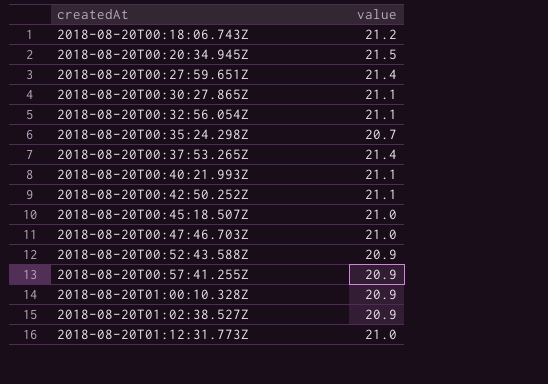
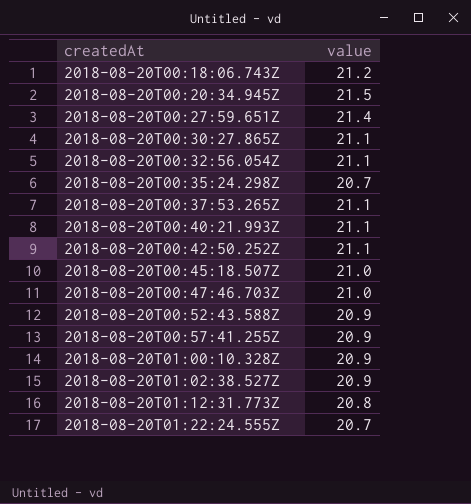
2018-08-20T00:37:53.265Z | value: 21.4 -> 21.1
2018-08-20T01:12:31.773Z | value: 21.0 -> 20.8
row 2018-08-20T01:22:24.555Z: none -> 20.7

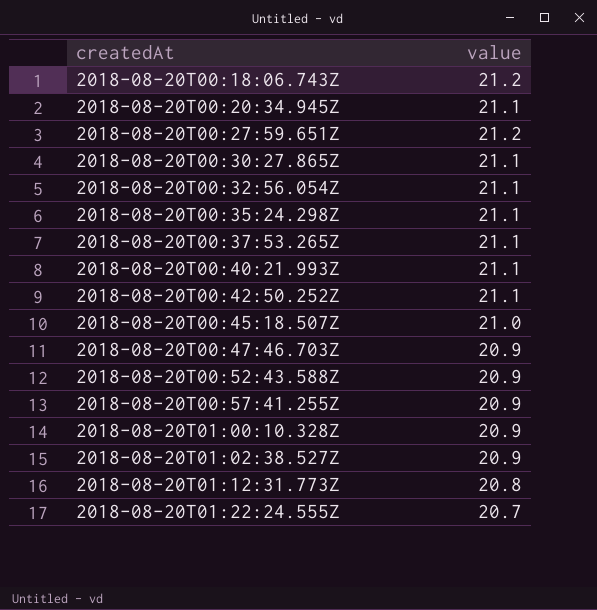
2018-08-20T00:20:34.945Z | value: 21.5 -> 21.1
2018-08-20T00:27:59.651Z | value: 21.4 -> 21.2
2018-08-20T00:35:24.298Z | value: 20.7 -> 21.1
2018-08-20T00:47:46.703Z | value: 21.0 -> 20.9

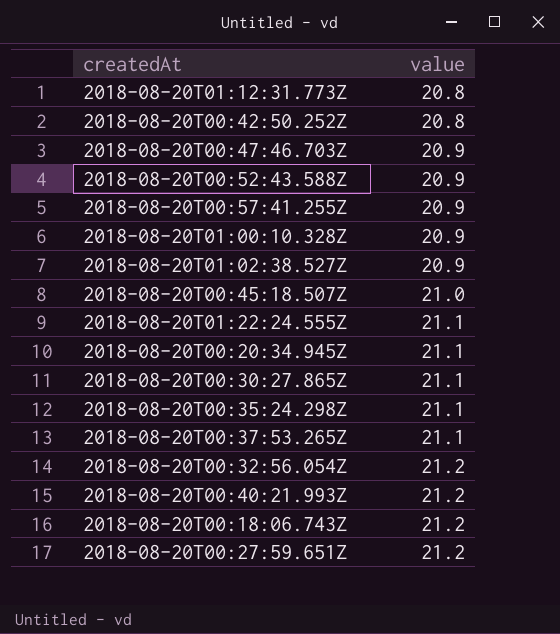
row order: createdAt ascending -> value ascending
2018-08-20T00:42:50.252Z | value: 21.1 -> 20.8
2018-08-20T01:22:24.555Z | value: 20.7 -> 21.1
2018-08-20T00:32:56.054Z | value: 21.1 -> 21.2
2018-08-20T00:40:21.993Z | value: 21.1 -> 21.2

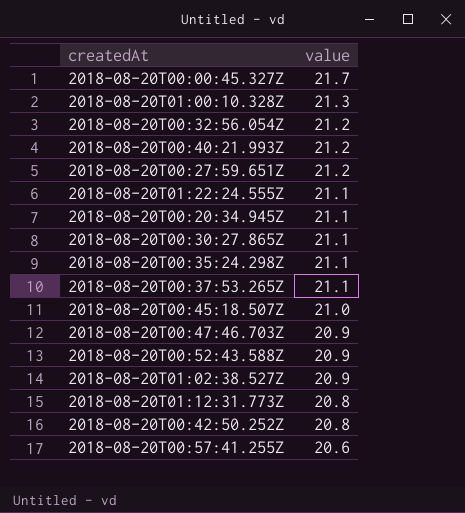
row order: value ascending -> value descending
row 2018-08-20T00:18:06.743Z: 21.2 -> none
row 2018-08-20T00:00:45.327Z: none -> 21.7
2018-08-20T01:00:10.328Z | value: 20.9 -> 21.3
2018-08-20T00:57:41.255Z | value: 20.9 -> 20.6

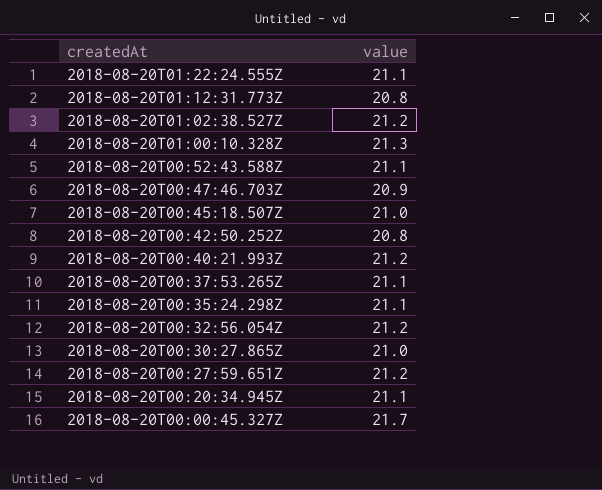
row order: value descending -> createdAt descending
row 2018-08-20T00:57:41.255Z: 20.6 -> none
2018-08-20T01:02:38.527Z | value: 20.9 -> 21.2
2018-08-20T00:52:43.588Z | value: 20.9 -> 21.1
2018-08-20T00:30:27.865Z | value: 21.1 -> 21.0

